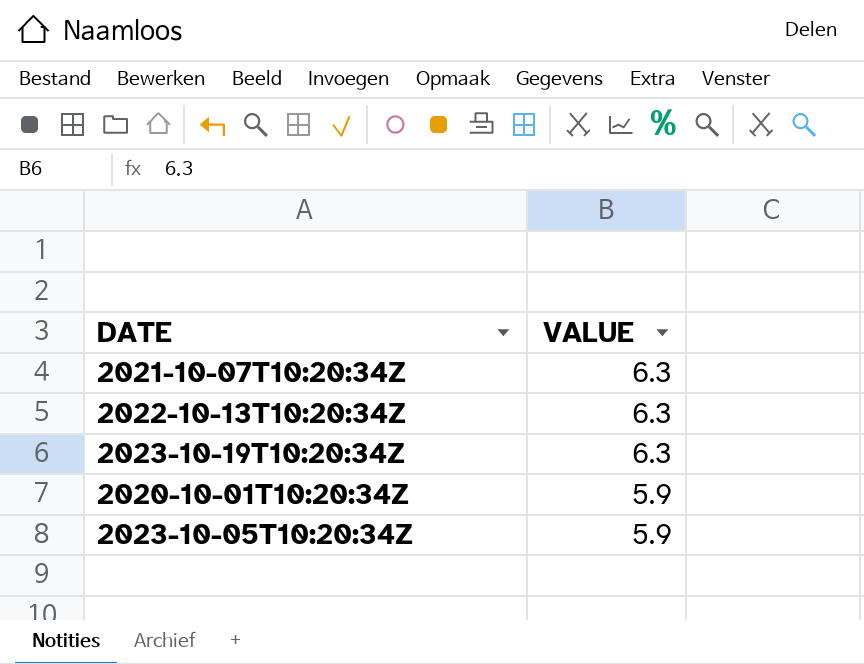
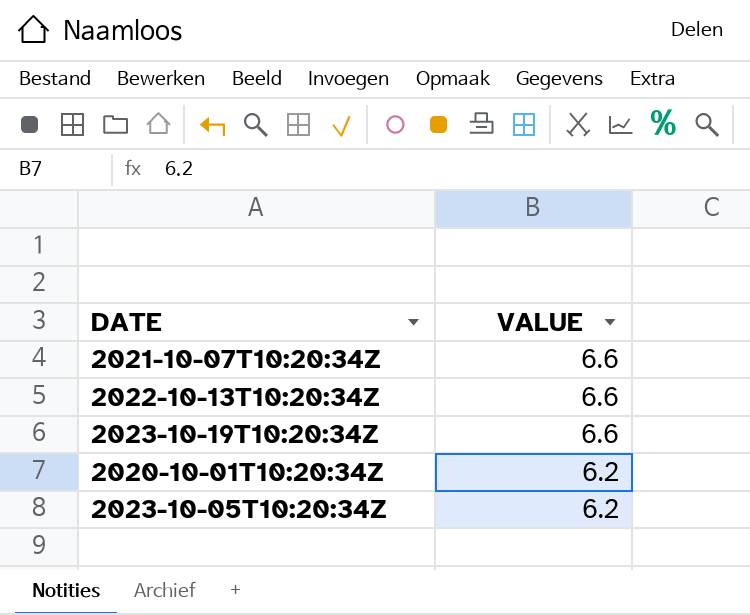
2021-10-07T10:20:34Z | VALUE: 6.3 -> 6.6
2022-10-13T10:20:34Z | VALUE: 6.3 -> 6.6
2023-10-19T10:20:34Z | VALUE: 6.3 -> 6.6
2020-10-01T10:20:34Z | VALUE: 5.9 -> 6.2
2023-10-05T10:20:34Z | VALUE: 5.9 -> 6.2

